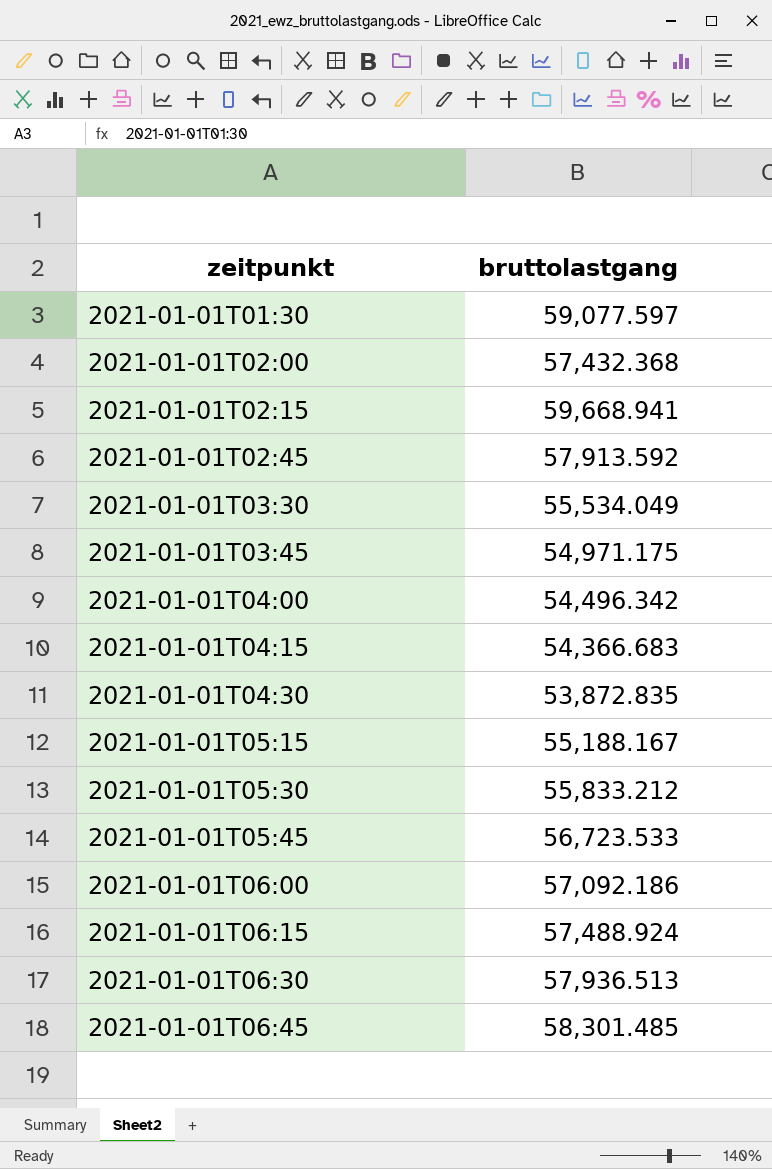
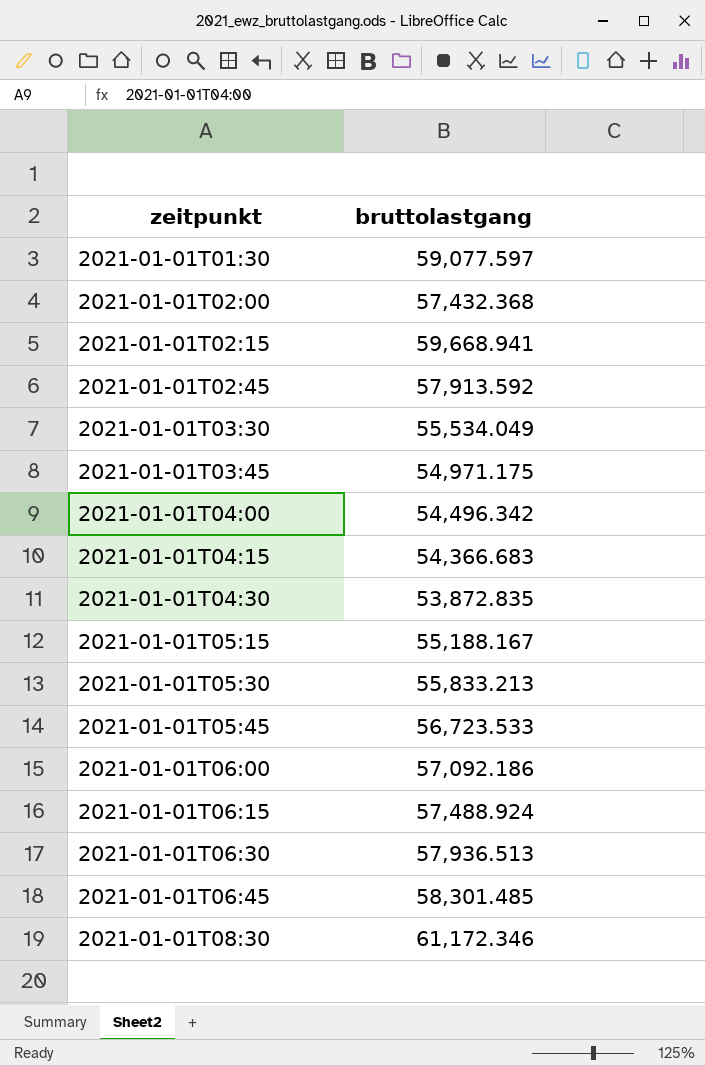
2021-01-01T05:30 | bruttolastgang: 55,833.212 -> 55,833.213
row 2021-01-01T08:30: none -> 61,172.346

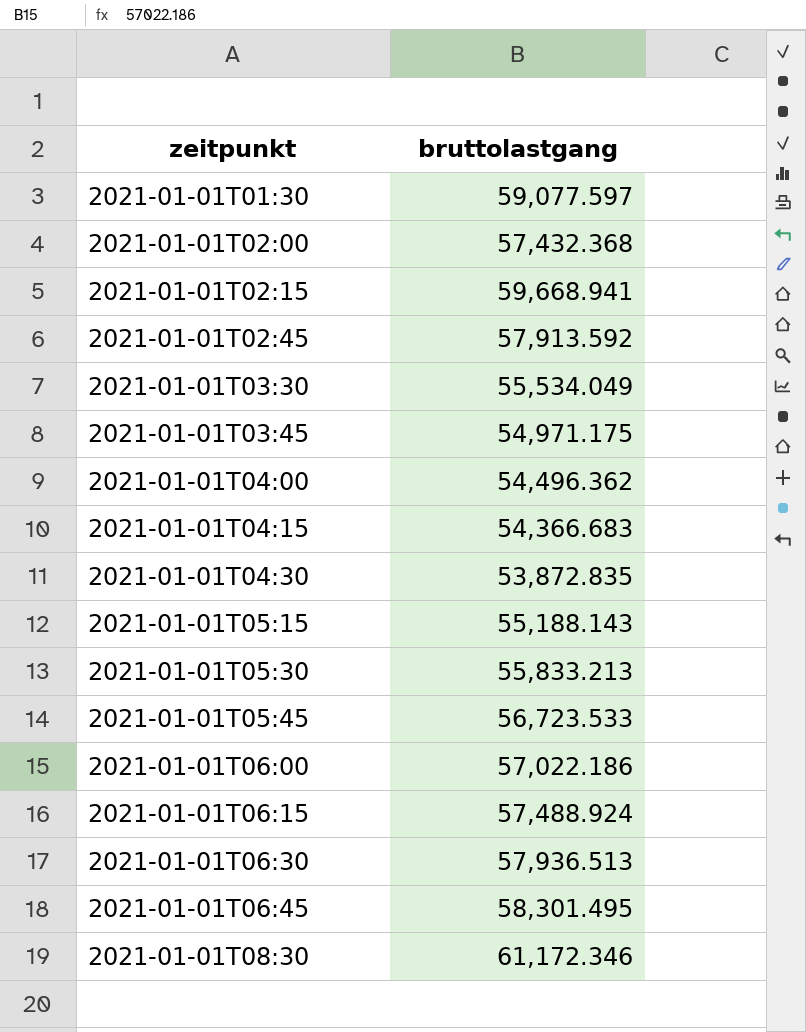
2021-01-01T04:00 | bruttolastgang: 54,496.342 -> 54,496.362
2021-01-01T05:15 | bruttolastgang: 55,188.167 -> 55,188.143
2021-01-01T06:00 | bruttolastgang: 57,092.186 -> 57,022.186
2021-01-01T06:45 | bruttolastgang: 58,301.485 -> 58,301.495

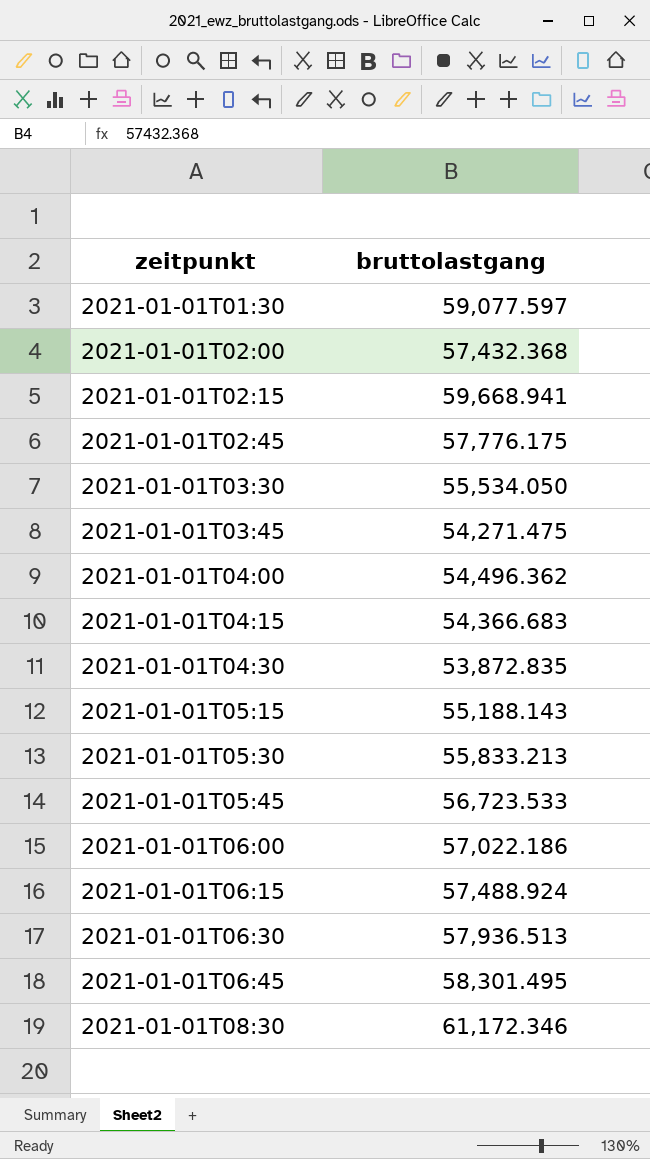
2021-01-01T02:45 | bruttolastgang: 57,913.592 -> 57,776.175
2021-01-01T03:30 | bruttolastgang: 55,534.049 -> 55,534.050
2021-01-01T03:45 | bruttolastgang: 54,971.175 -> 54,271.475

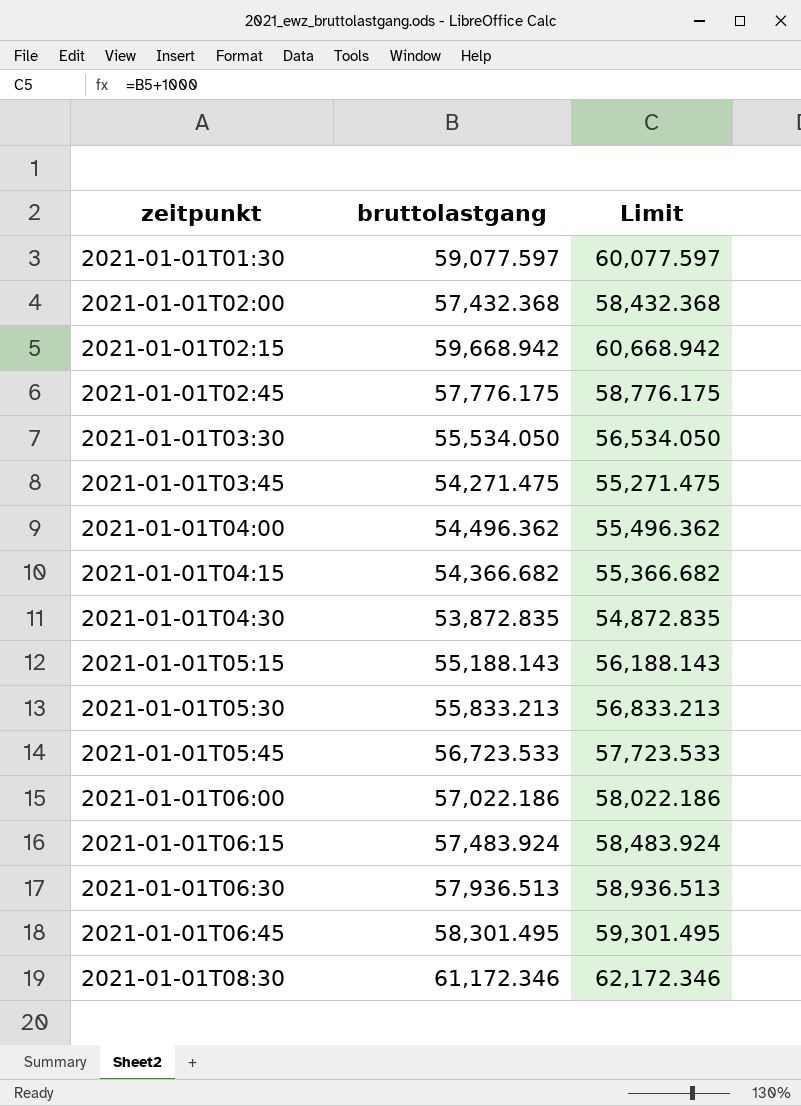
column Limit | formula: none -> [bruttolastgang] + 1000
2021-01-01T02:15 | bruttolastgang: 59,668.941 -> 59,668.942
2021-01-01T04:15 | bruttolastgang: 54,366.683 -> 54,366.682
2021-01-01T06:15 | bruttolastgang: 57,488.924 -> 57,483.924

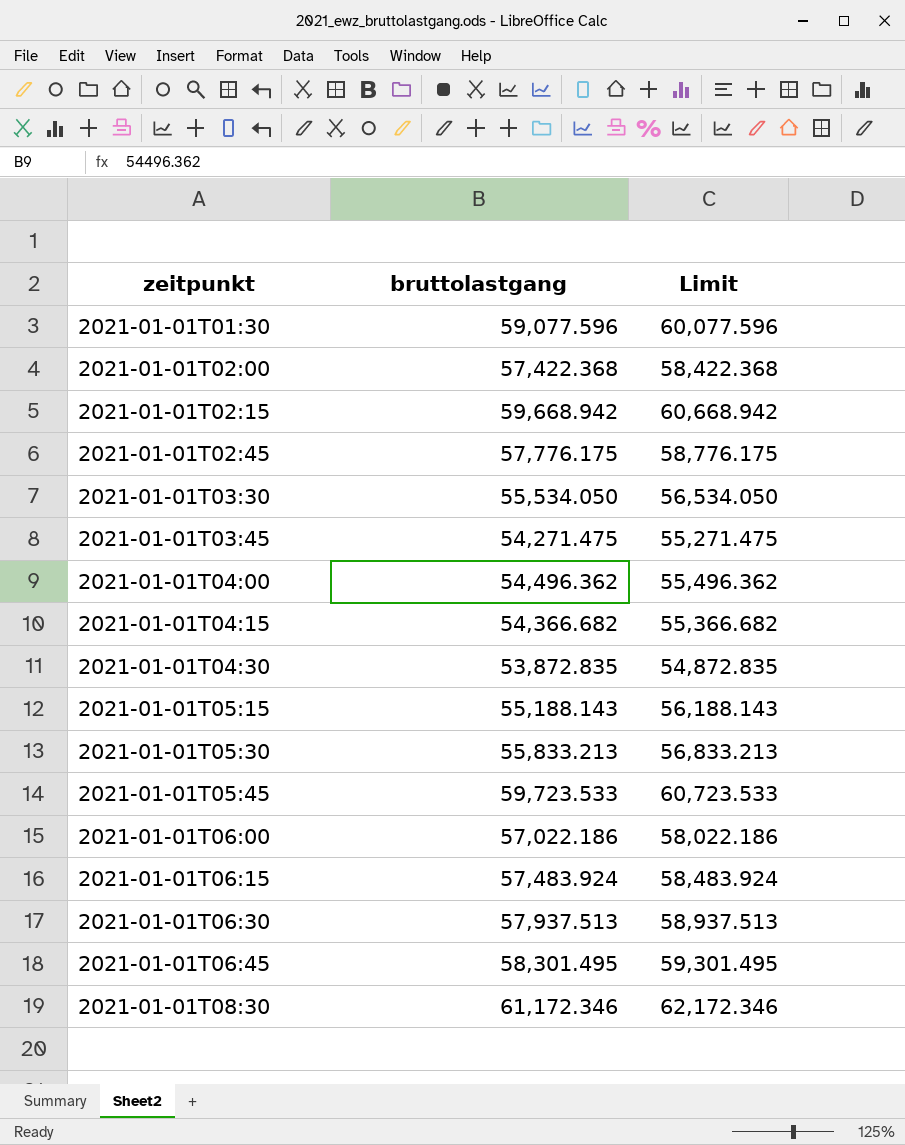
2021-01-01T01:30 | bruttolastgang: 59,077.597 -> 59,077.596
2021-01-01T01:30 | Limit: 60,077.597 -> 60,077.596
2021-01-01T02:00 | bruttolastgang: 57,432.368 -> 57,422.368
2021-01-01T02:00 | Limit: 58,432.368 -> 58,422.368
2021-01-01T05:45 | bruttolastgang: 56,723.533 -> 59,723.533
2021-01-01T05:45 | Limit: 57,723.533 -> 60,723.533
2021-01-01T06:30 | bruttolastgang: 57,936.513 -> 57,937.513
2021-01-01T06:30 | Limit: 58,936.513 -> 58,937.513

